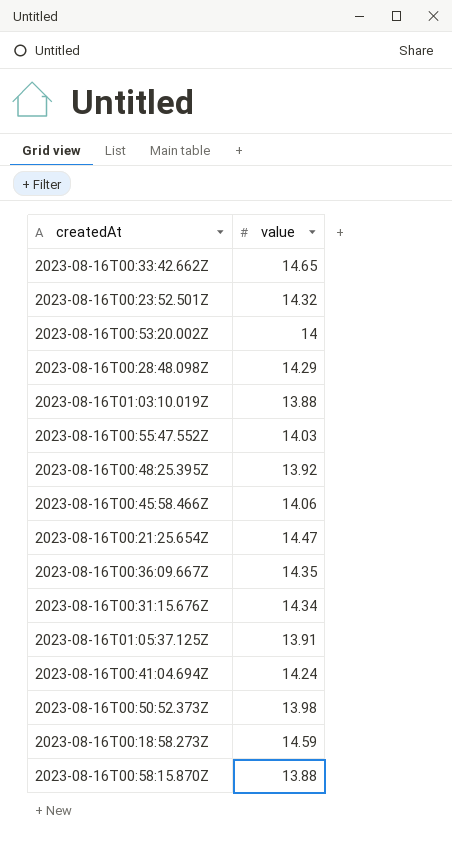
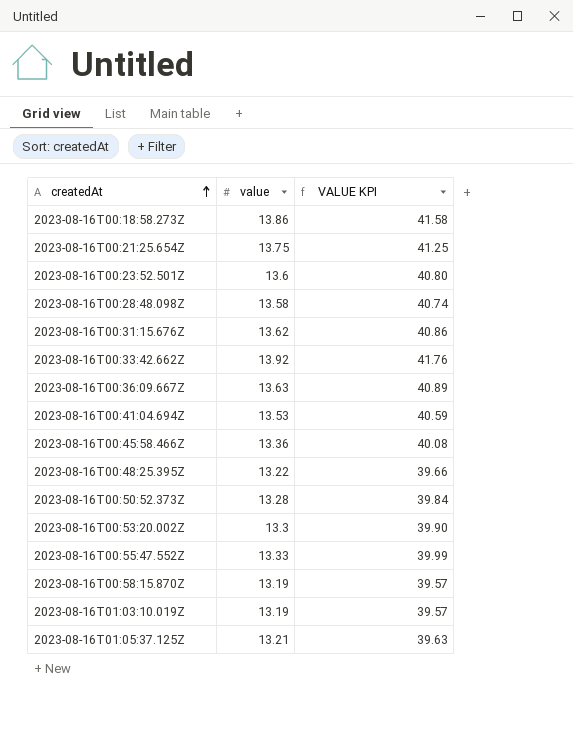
row order: none -> createdAt ascending
column VALUE KPI | formula: none -> [value] * 3
2023-08-16T00:18:58.273Z | value: 14.59 -> 13.86
2023-08-16T00:21:25.654Z | value: 14.47 -> 13.75
2023-08-16T00:23:52.501Z | value: 14.32 -> 13.6
2023-08-16T00:28:48.098Z | value: 14.29 -> 13.58
2023-08-16T00:31:15.676Z | value: 14.34 -> 13.62
2023-08-16T00:33:42.662Z | value: 14.65 -> 13.92
2023-08-16T00:36:09.667Z | value: 14.35 -> 13.63
2023-08-16T00:41:04.694Z | value: 14.24 -> 13.53
2023-08-16T00:45:58.466Z | value: 14.06 -> 13.36
2023-08-16T00:48:25.395Z | value: 13.92 -> 13.22
2023-08-16T00:50:52.373Z | value: 13.98 -> 13.28
2023-08-16T00:53:20.002Z | value: 14 -> 13.3
2023-08-16T00:55:47.552Z | value: 14.03 -> 13.33
2023-08-16T00:58:15.870Z | value: 13.88 -> 13.19
2023-08-16T01:03:10.019Z | value: 13.88 -> 13.19
2023-08-16T01:05:37.125Z | value: 13.91 -> 13.21

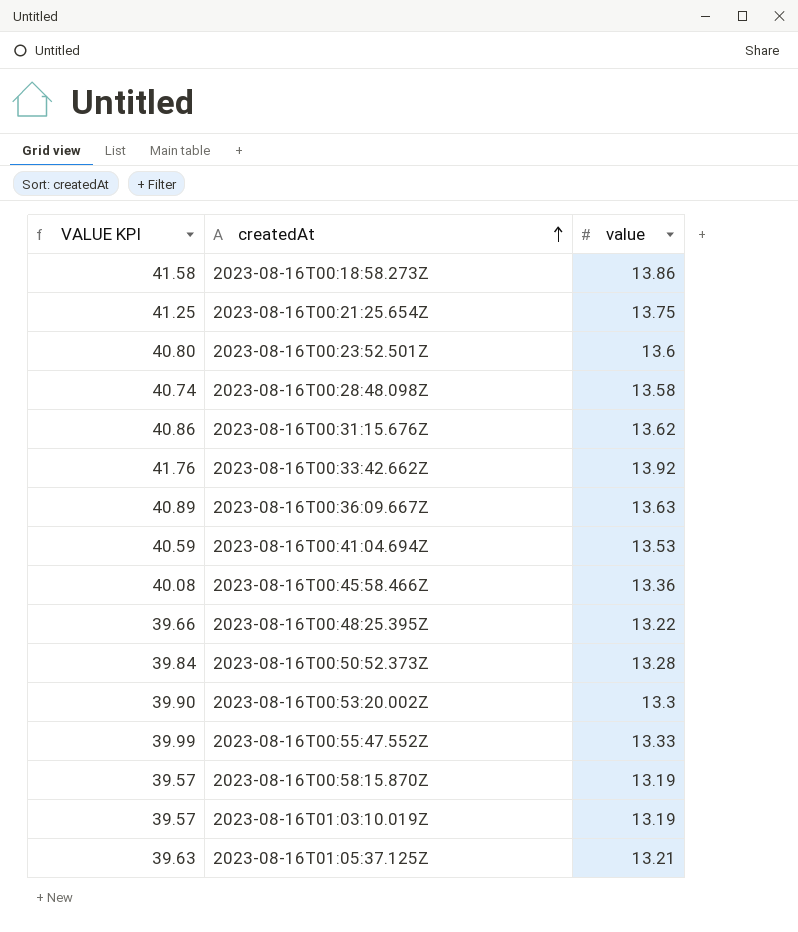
column VALUE KPI | position: 3 -> 1

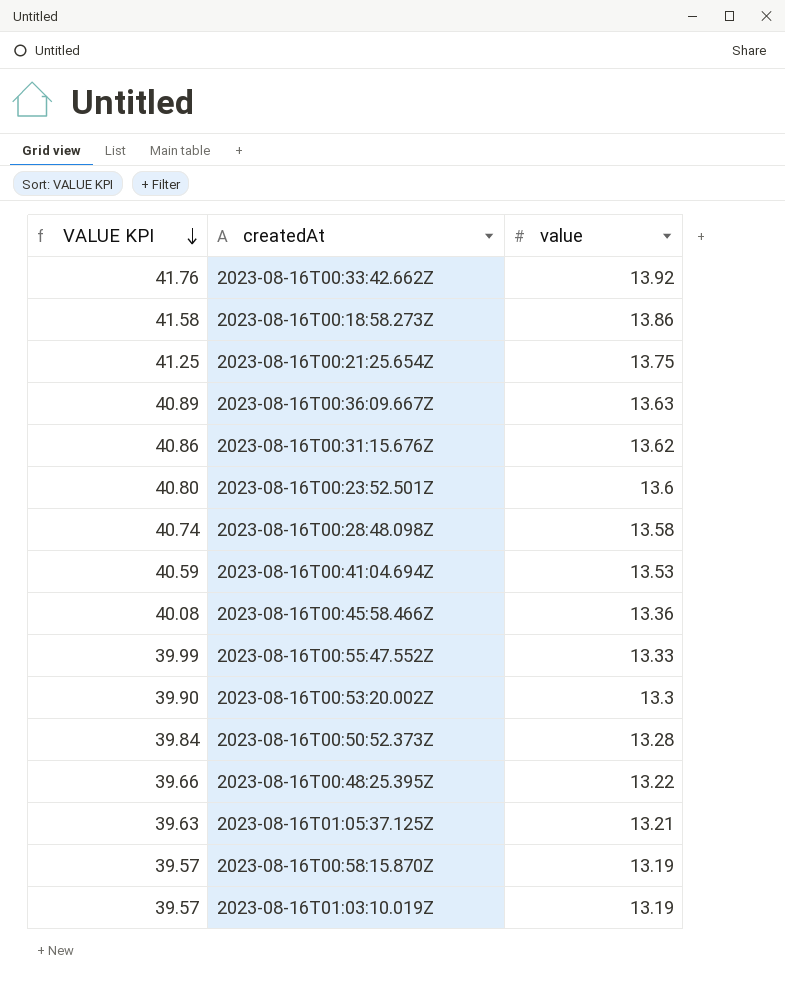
row order: createdAt ascending -> VALUE KPI descending

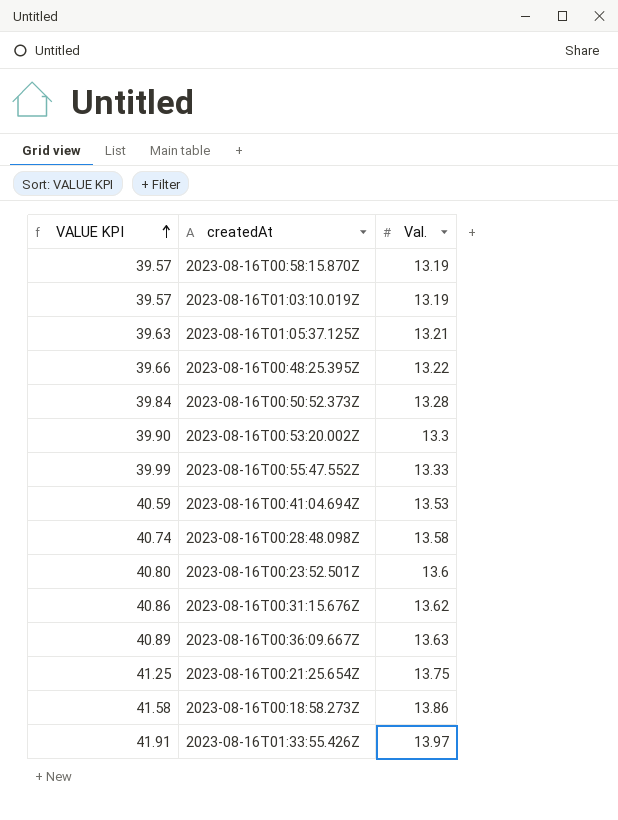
row order: VALUE KPI descending -> VALUE KPI ascending
column name: value -> Val.
row 2023-08-16T00:33:42.662Z: 41.76 | 13.92 -> none
row 2023-08-16T00:45:58.466Z: 40.08 | 13.36 -> none
row 2023-08-16T01:33:55.426Z: none -> 41.91 | 13.97

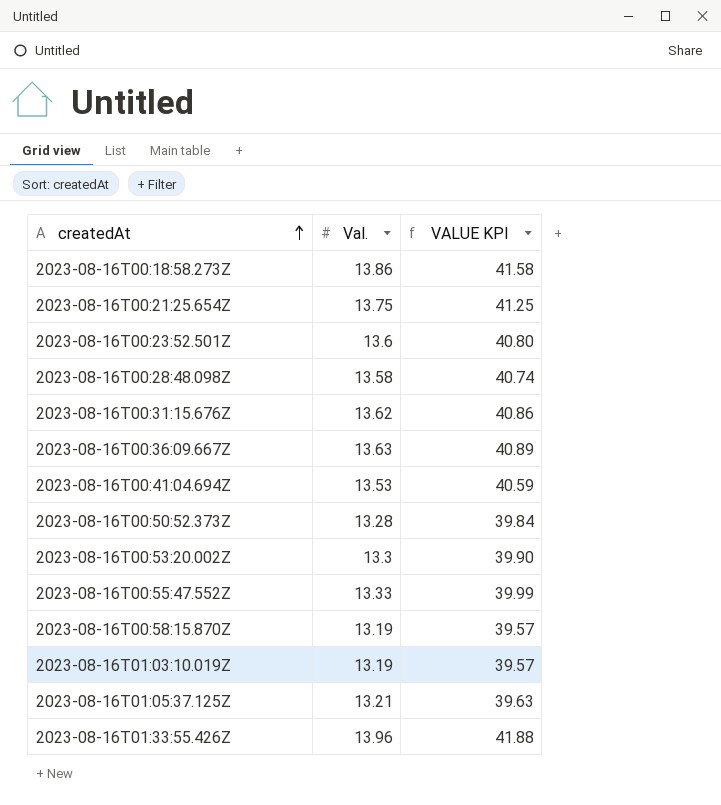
row order: VALUE KPI ascending -> createdAt ascending
column VALUE KPI | position: 1 -> 3
row 2023-08-16T00:48:25.395Z: 39.66 | 13.22 -> none
2023-08-16T01:33:55.426Z | Val.: 13.97 -> 13.96
2023-08-16T01:33:55.426Z | VALUE KPI: 41.91 -> 41.88

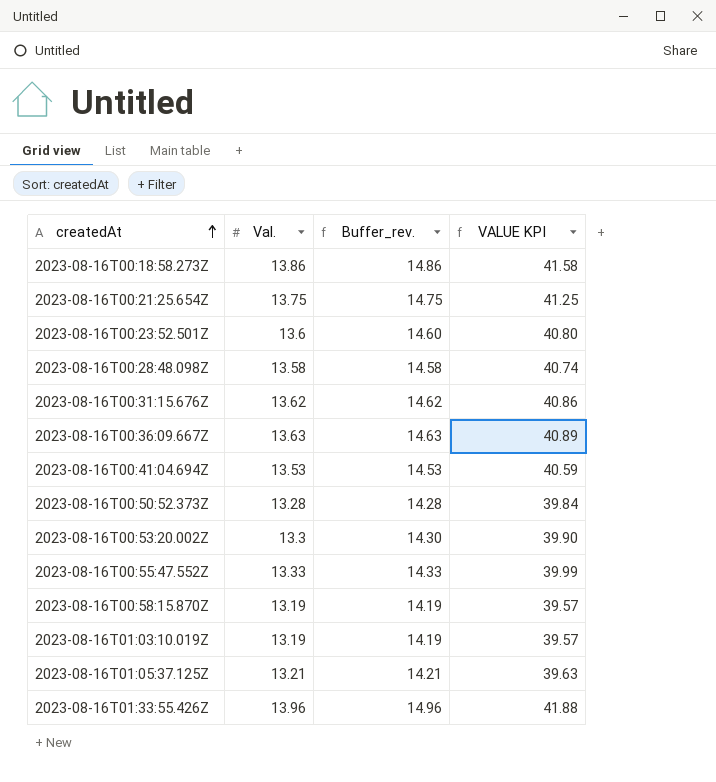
column Buffer_rev. | formula: none -> [Val.] + 1

